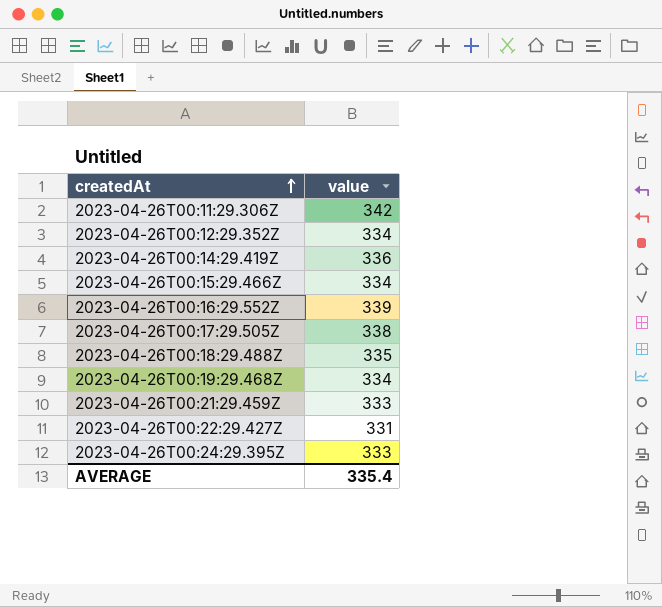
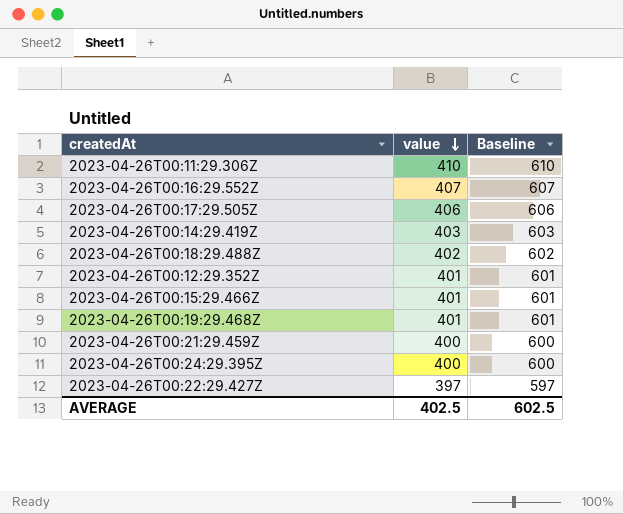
row order: createdAt ascending -> value descending
column Baseline | formula: none -> [value] + 200
2023-04-26T00:11:29.306Z | value: 342 -> 410
2023-04-26T00:16:29.552Z | value: 339 -> 407
2023-04-26T00:17:29.505Z | value: 338 -> 406
2023-04-26T00:14:29.419Z | value: 336 -> 403
2023-04-26T00:18:29.488Z | value: 335 -> 402
2023-04-26T00:12:29.352Z | value: 334 -> 401
2023-04-26T00:15:29.466Z | value: 334 -> 401
2023-04-26T00:19:29.468Z | value: 334 -> 401
2023-04-26T00:21:29.459Z | value: 333 -> 400
2023-04-26T00:24:29.395Z | value: 333 -> 400
2023-04-26T00:22:29.427Z | value: 331 -> 397
AVERAGE | value: 335.4 -> 402.5

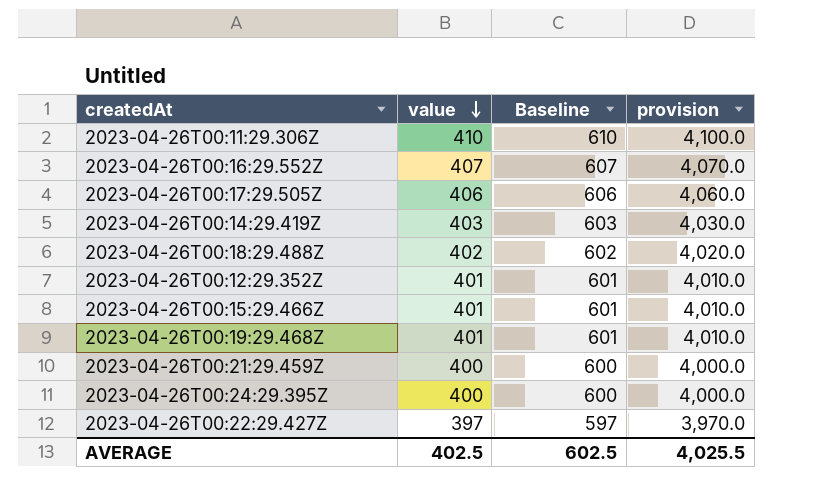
column provision | formula: none -> [value] * 10

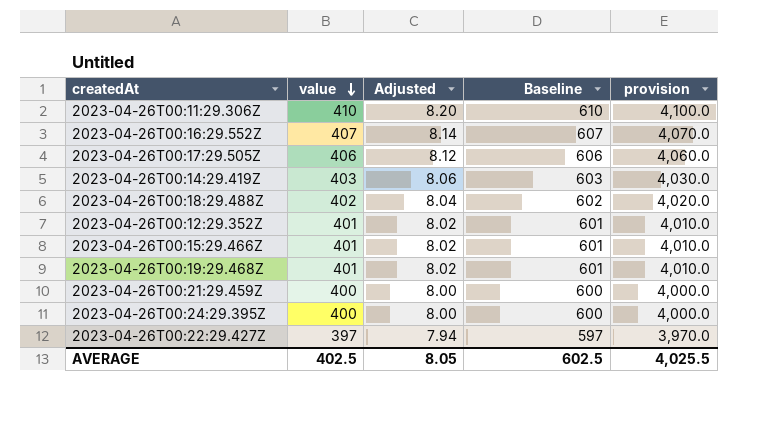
column Adjusted | formula: none -> [value] * 0.02

